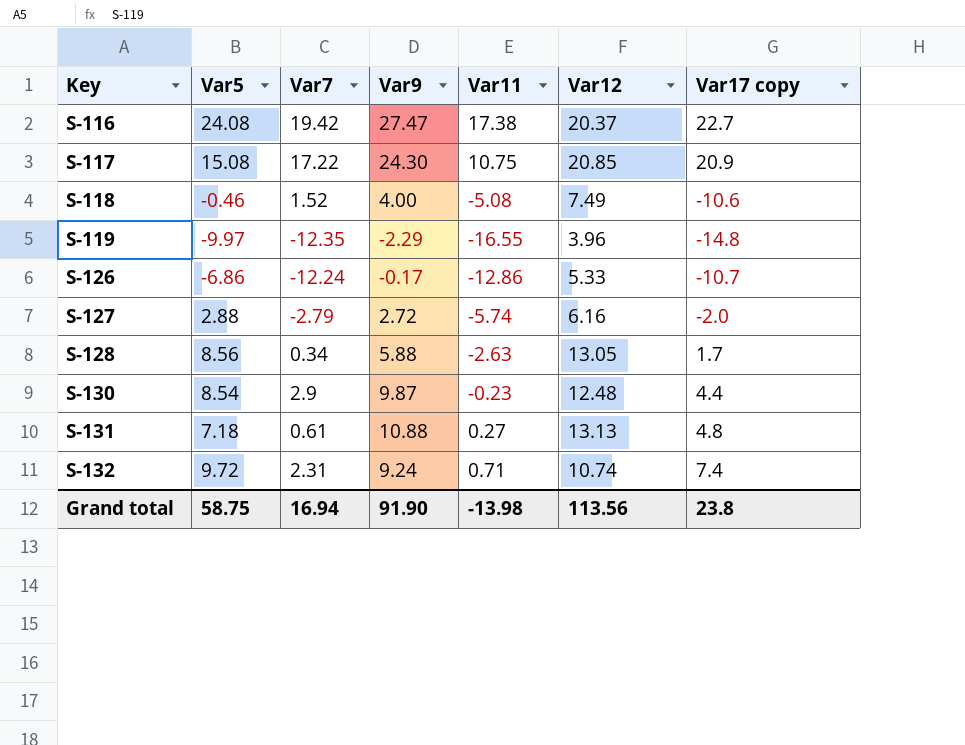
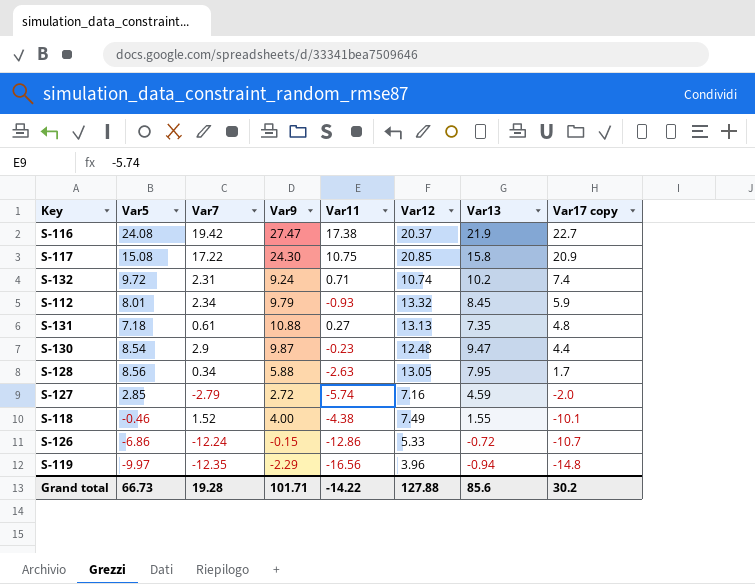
row order: Key ascending -> Var17 copy descending
column Var13 | position: none -> 7
row S-112: none -> 8.01 | 2.34 | 9.79 | -0.93 | 13.32 | 8.45 | 5.9
S-127 | Var5: 2.88 -> 2.85
S-127 | Var12: 6.16 -> 7.16
S-118 | Var11: -5.08 -> -4.38
S-118 | Var17 copy: -10.6 -> -10.1
S-126 | Var9: -0.17 -> -0.15
S-119 | Var11: -16.55 -> -16.56
Grand total | Var5: 58.75 -> 66.73
Grand total | Var7: 16.94 -> 19.28
Grand total | Var9: 91.90 -> 101.71
Grand total | Var11: -13.98 -> -14.22
Grand total | Var12: 113.56 -> 127.88
Grand total | Var17 copy: 23.8 -> 30.2

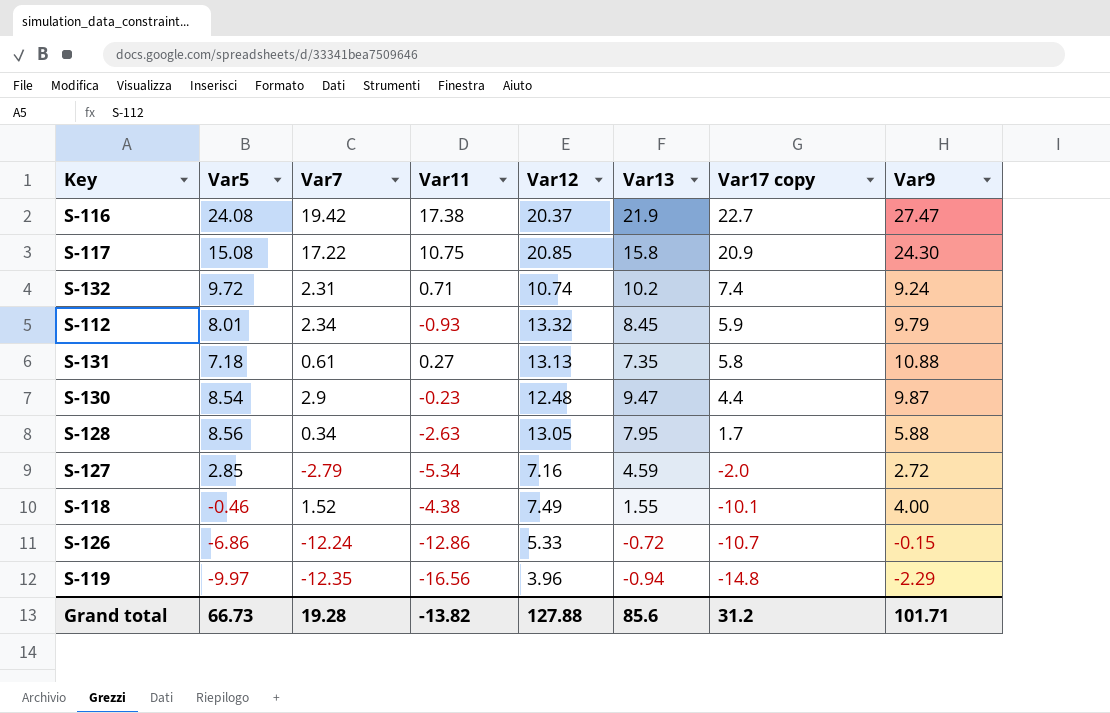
column Var9 | position: 4 -> 8
S-131 | Var17 copy: 4.8 -> 5.8
S-127 | Var11: -5.74 -> -5.34
Grand total | Var11: -14.22 -> -13.82
Grand total | Var17 copy: 30.2 -> 31.2

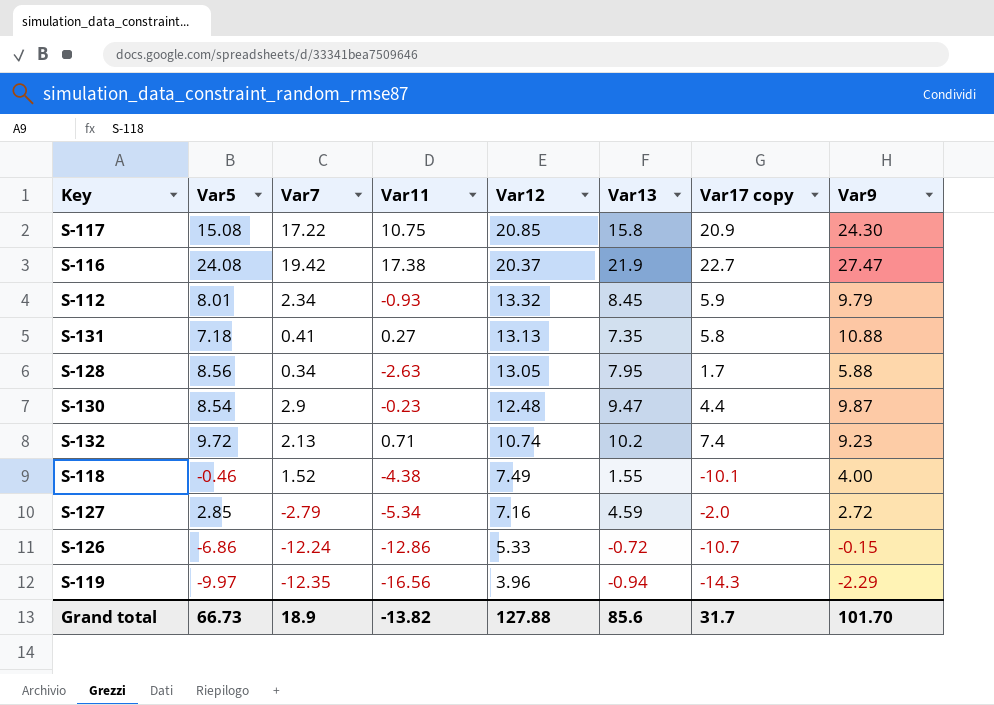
row order: Var17 copy descending -> Var12 descending
S-131 | Var7: 0.61 -> 0.41
S-132 | Var7: 2.31 -> 2.13
S-132 | Var9: 9.24 -> 9.23
S-119 | Var17 copy: -14.8 -> -14.3
Grand total | Var7: 19.28 -> 18.9
Grand total | Var17 copy: 31.2 -> 31.7
Grand total | Var9: 101.71 -> 101.70

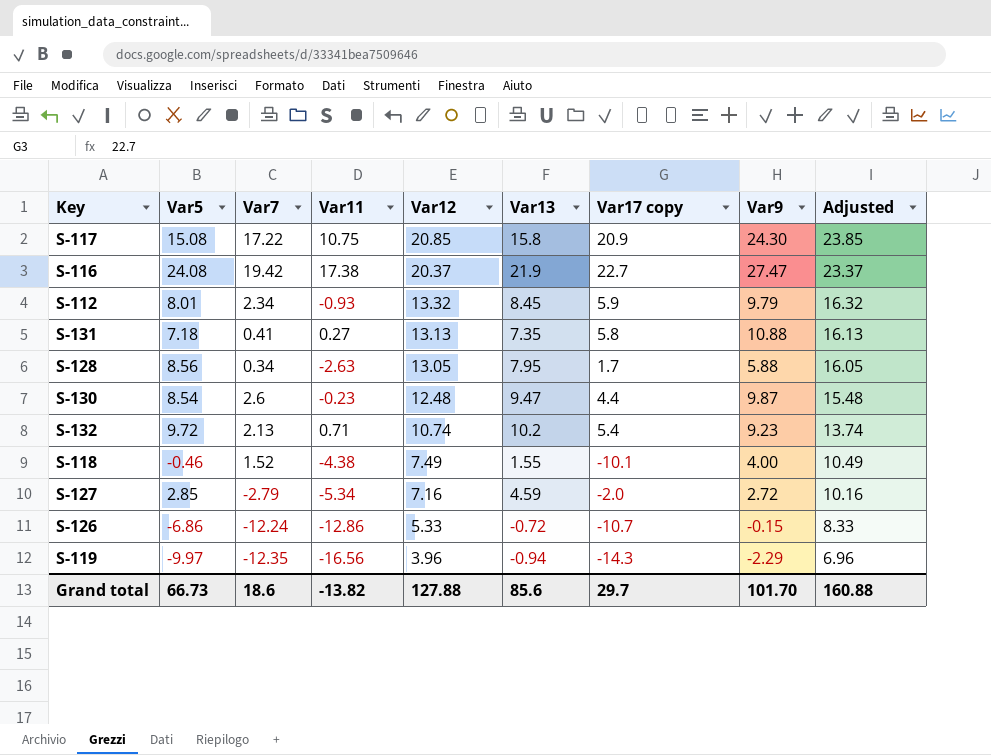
column Adjusted | formula: none -> [Var12] + 3
S-130 | Var7: 2.9 -> 2.6
S-132 | Var17 copy: 7.4 -> 5.4
Grand total | Var7: 18.9 -> 18.6
Grand total | Var17 copy: 31.7 -> 29.7

